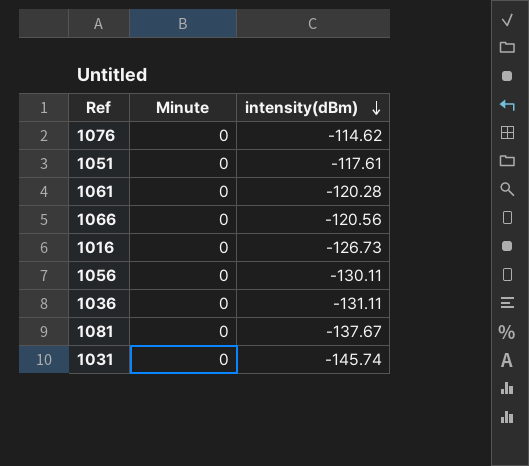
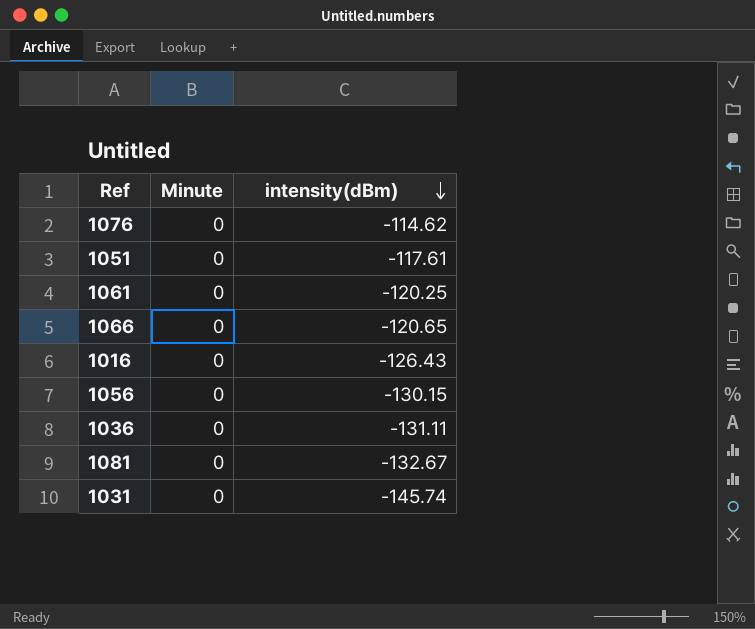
1061 | intensity(dBm): -120.28 -> -120.25
1066 | intensity(dBm): -120.56 -> -120.65
1016 | intensity(dBm): -126.73 -> -126.43
1056 | intensity(dBm): -130.11 -> -130.15
1081 | intensity(dBm): -137.67 -> -132.67

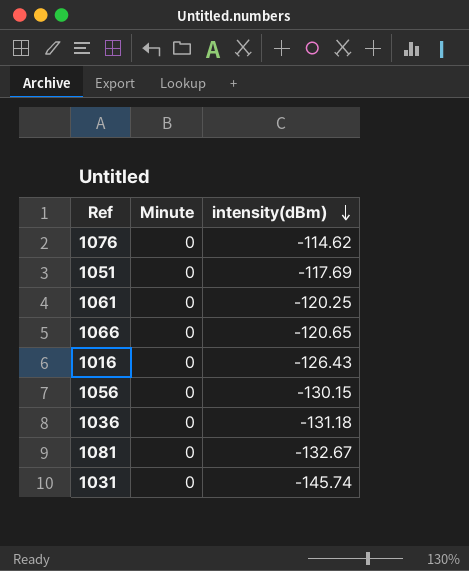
1051 | intensity(dBm): -117.61 -> -117.69
1036 | intensity(dBm): -131.11 -> -131.18

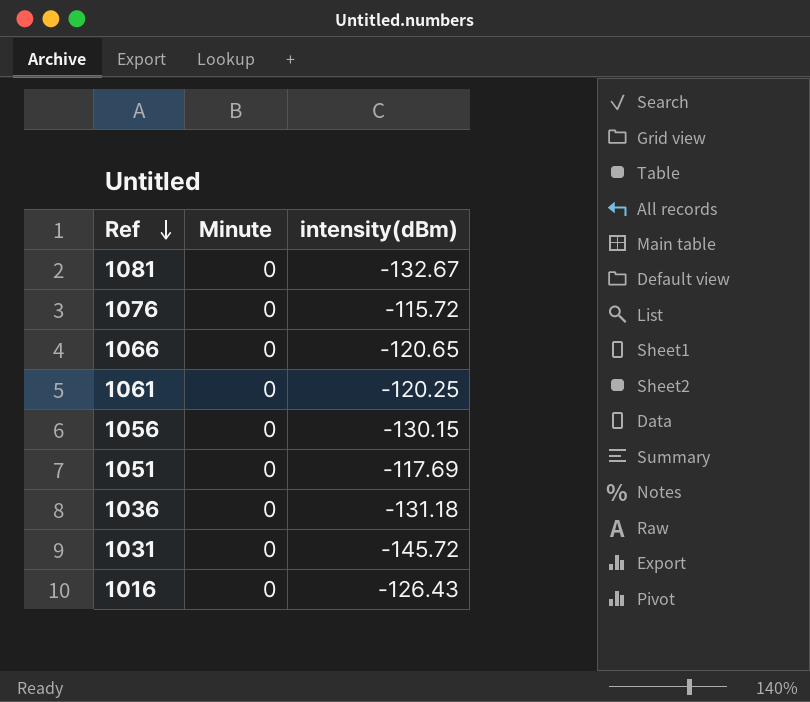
row order: intensity(dBm) descending -> Ref descending
1076 | intensity(dBm): -114.62 -> -115.72
1031 | intensity(dBm): -145.74 -> -145.72

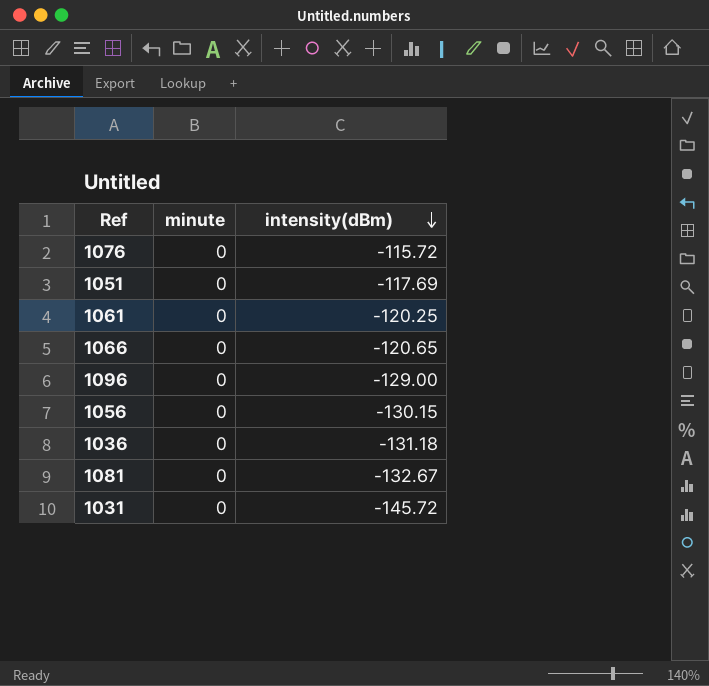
row order: Ref descending -> intensity(dBm) descending
column name: Minute -> minute
row 1016: 0 | -126.43 -> none
row 1096: none -> 0 | -129.00

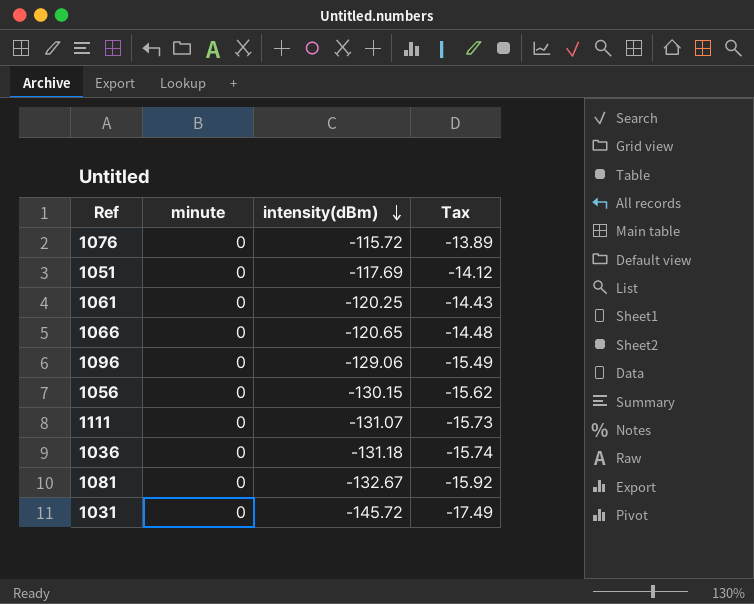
column Tax | formula: none -> [intensity(dBm)] * 0.12
1096 | intensity(dBm): -129.00 -> -129.06
row 1111: none -> 0 | -131.07 | -15.73

